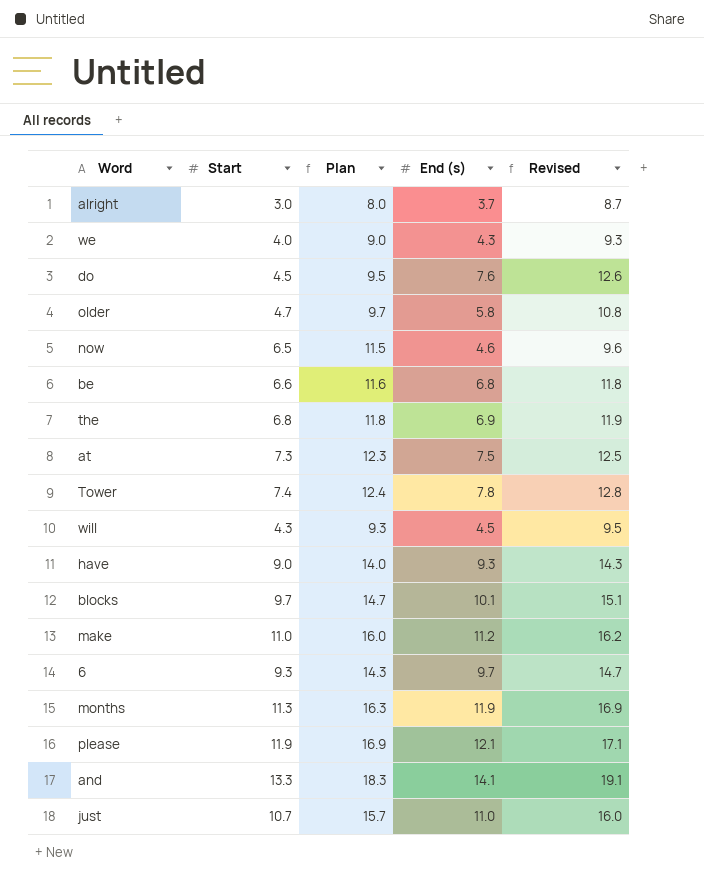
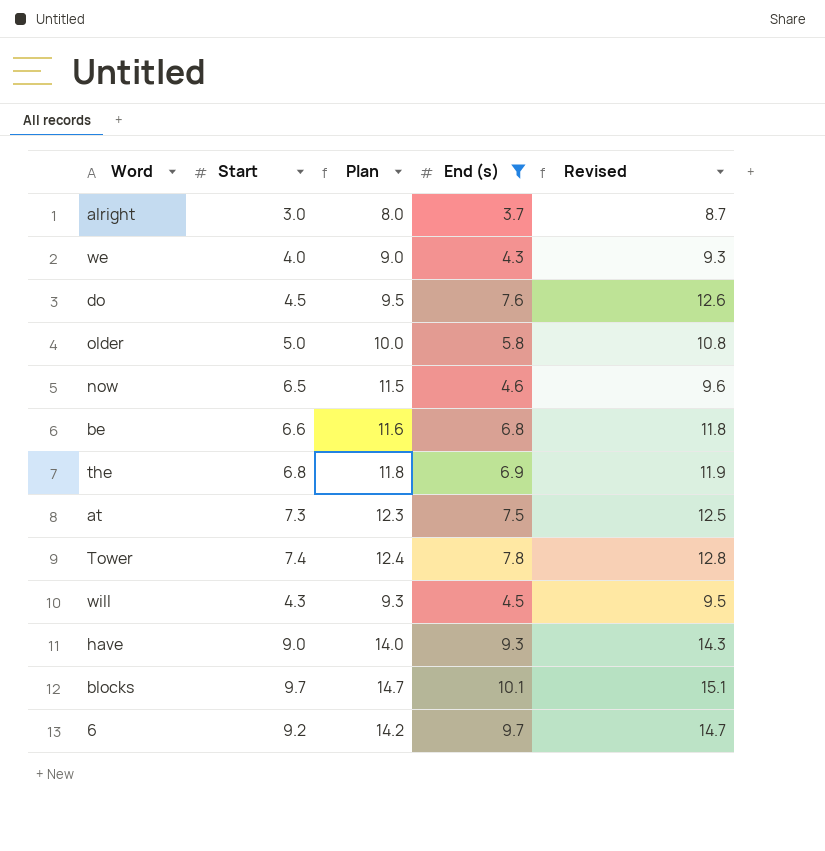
filter: none -> End (s) <= 10.1
older | Start: 4.7 -> 5.0
older | Plan: 9.7 -> 10.0
6 | Start: 9.3 -> 9.2
6 | Plan: 14.3 -> 14.2

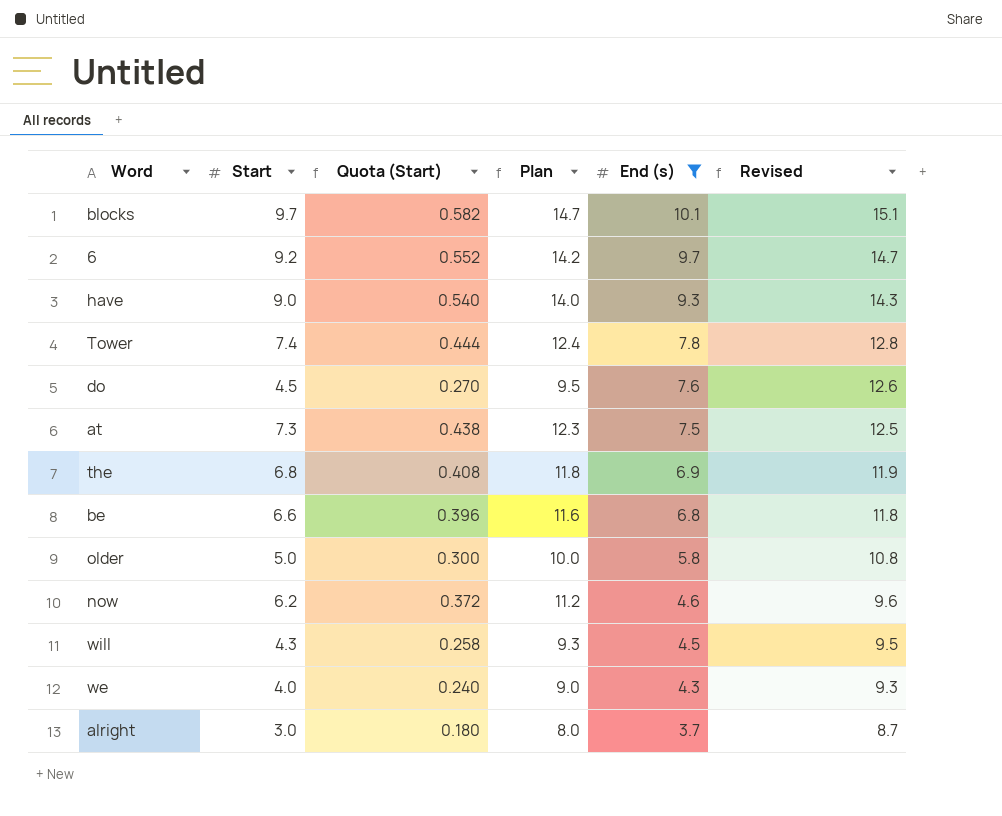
row order: none -> End (s) descending
column Quota (Start) | formula: none -> [Start] * 0.06
now | Start: 6.5 -> 6.2
now | Plan: 11.5 -> 11.2

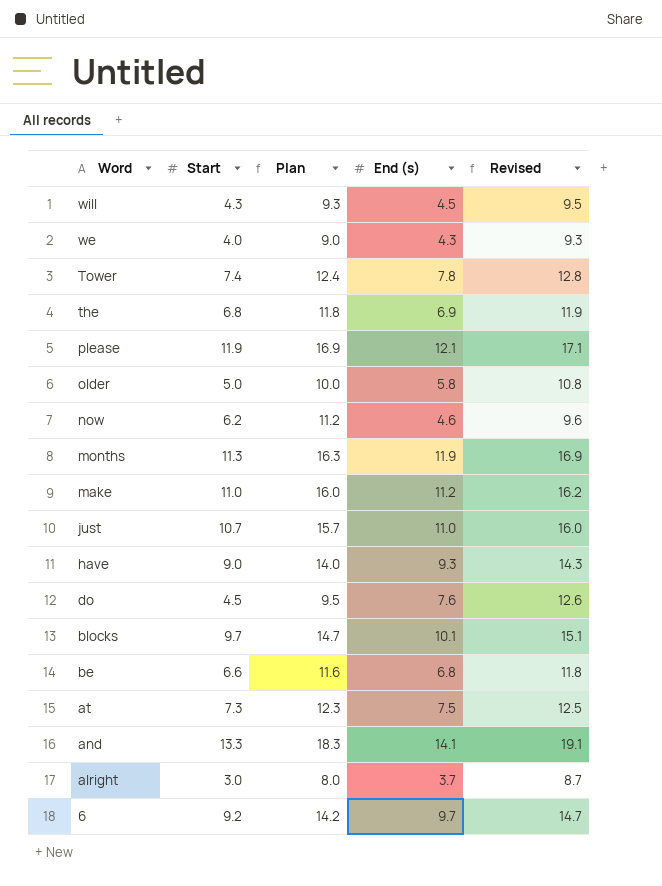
filter: End (s) <= 10.1 -> none
row order: End (s) descending -> Word descending
column Quota (Start) | formula: [Start] * 0.06 -> none

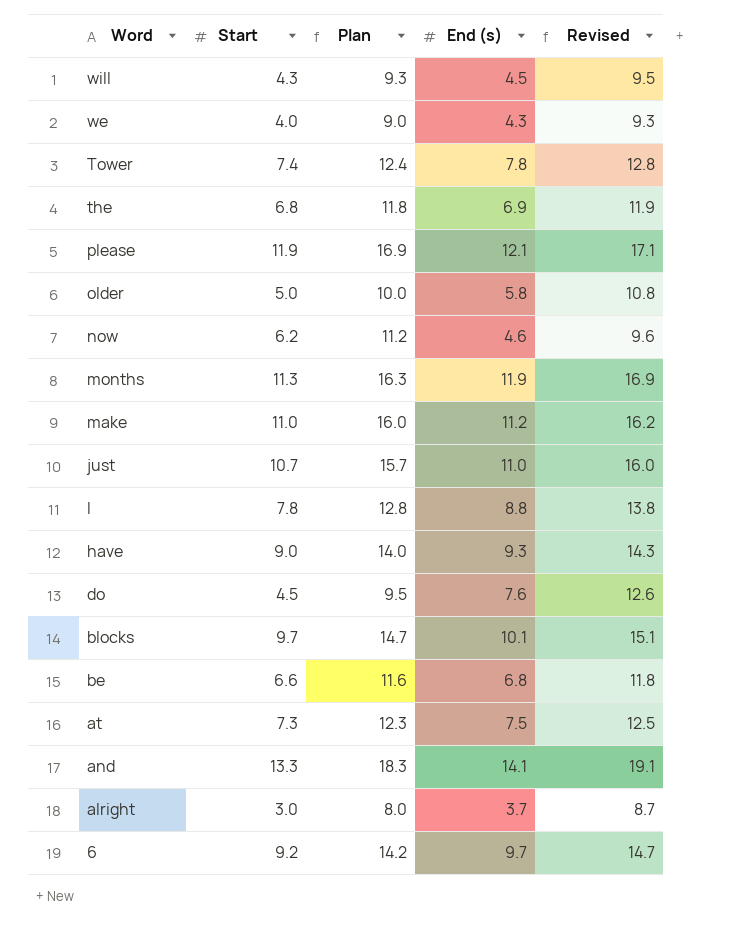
row I: none -> 7.8 | 12.8 | 8.8 | 13.8

